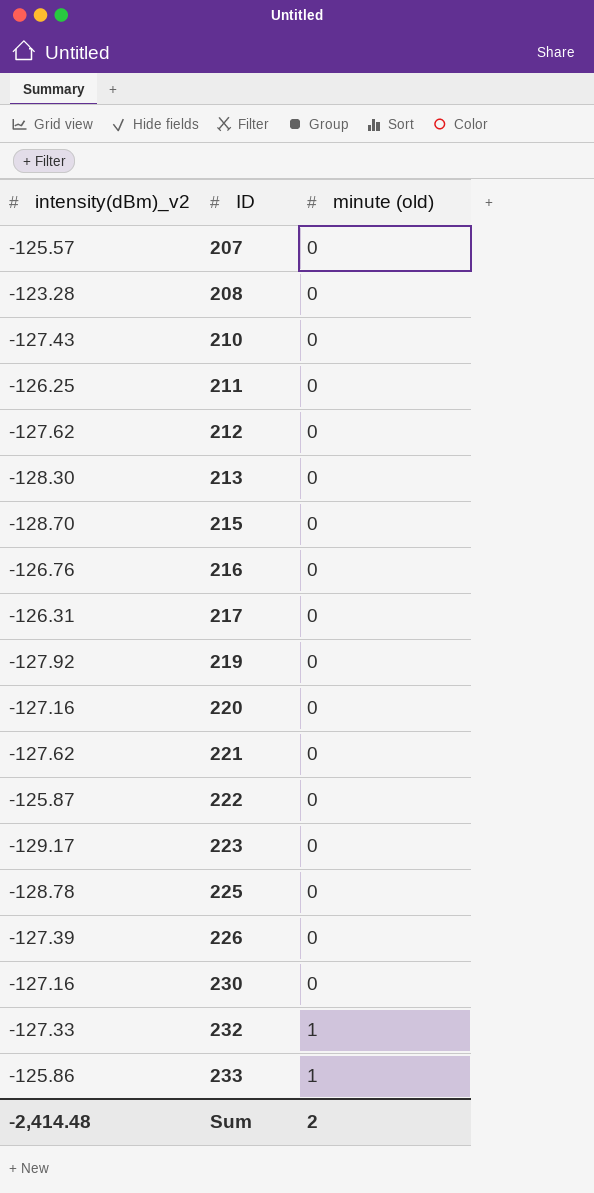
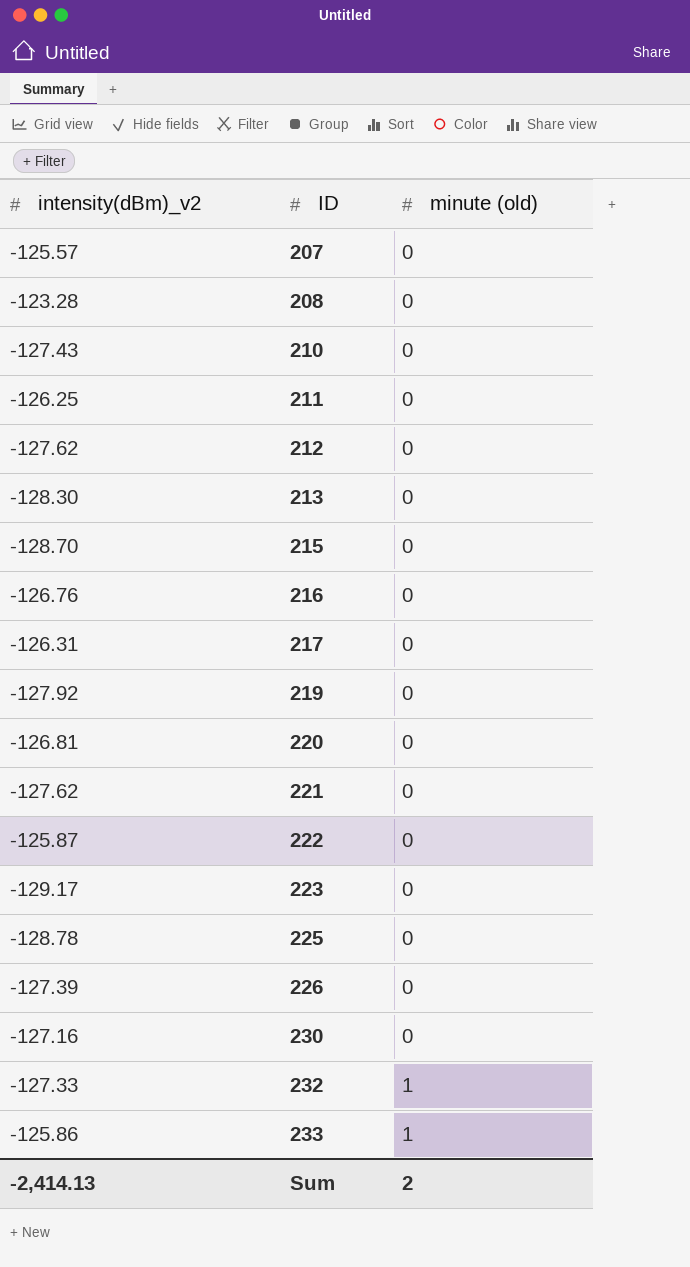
220 | intensity(dBm)_v2: -127.16 -> -126.81
Sum | intensity(dBm)_v2: -2,414.48 -> -2,414.13

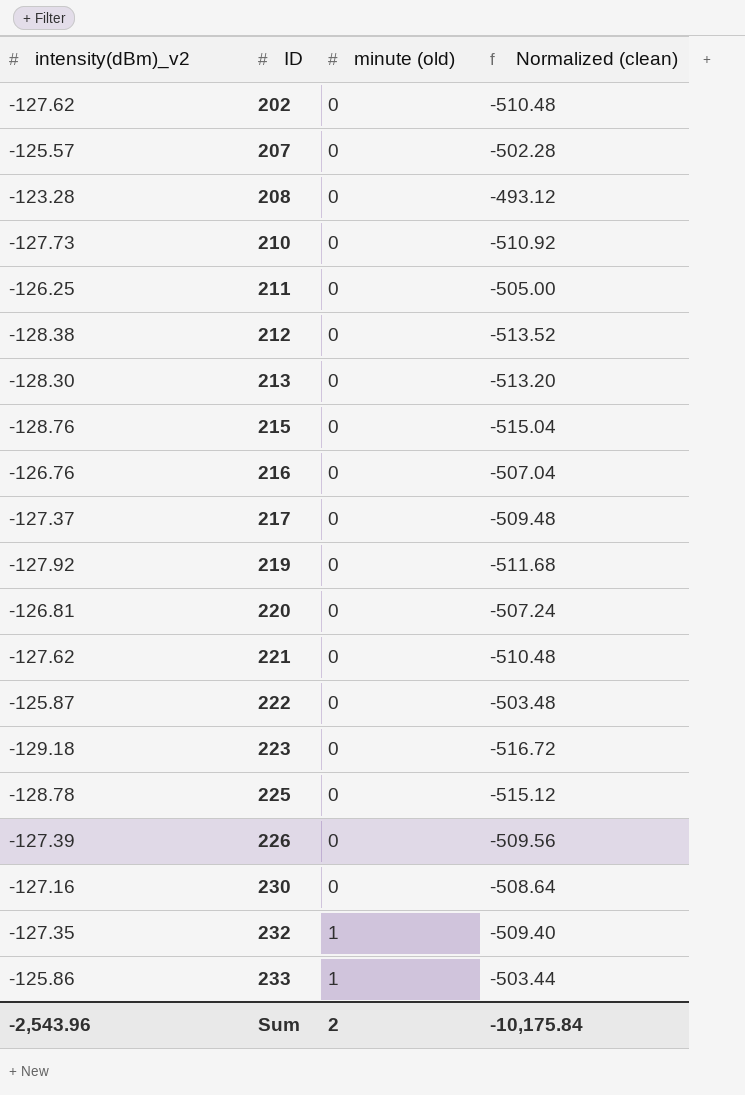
column Normalized (clean) | formula: none -> [intensity(dBm)_v2] * 4
row 202: none -> -127.62 | 0 | -510.48
210 | intensity(dBm)_v2: -127.43 -> -127.73
212 | intensity(dBm)_v2: -127.62 -> -128.38
215 | intensity(dBm)_v2: -128.70 -> -128.76
217 | intensity(dBm)_v2: -126.31 -> -127.37
223 | intensity(dBm)_v2: -129.17 -> -129.18
232 | intensity(dBm)_v2: -127.33 -> -127.35
Sum | intensity(dBm)_v2: -2,414.13 -> -2,543.96

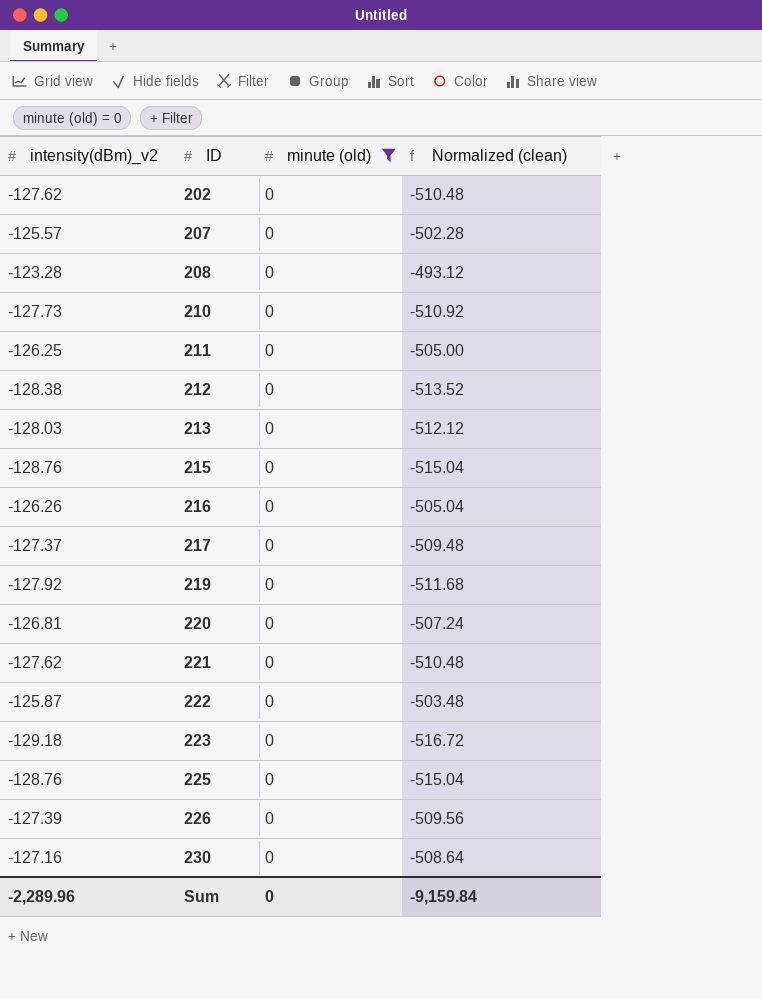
filter: none -> minute (old) = 0
213 | intensity(dBm)_v2: -128.30 -> -128.03
213 | Normalized (clean): -513.20 -> -512.12
216 | intensity(dBm)_v2: -126.76 -> -126.26
216 | Normalized (clean): -507.04 -> -505.04
225 | intensity(dBm)_v2: -128.78 -> -128.76
225 | Normalized (clean): -515.12 -> -515.04
Sum | intensity(dBm)_v2: -2,543.96 -> -2,289.96
Sum | minute (old): 2 -> 0
Sum | Normalized (clean): -10,175.84 -> -9,159.84

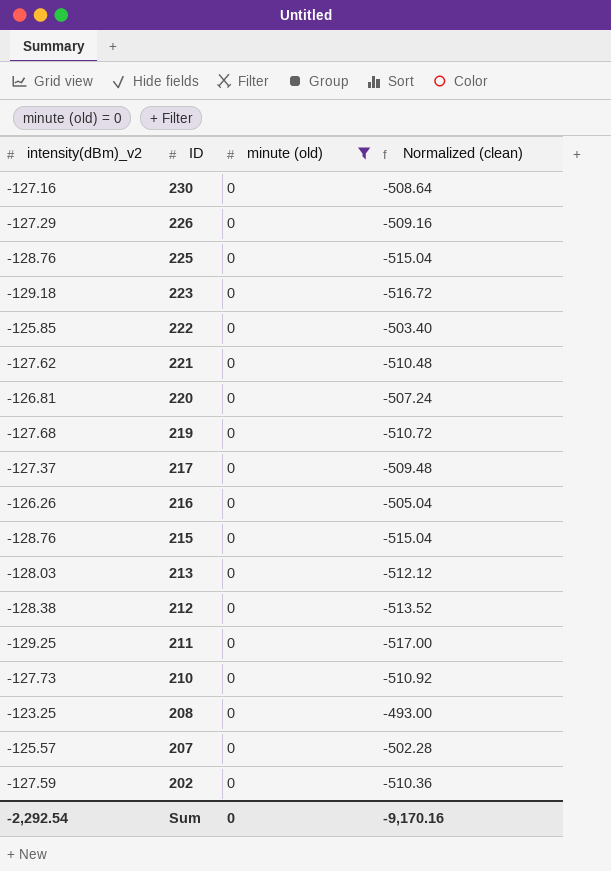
row order: ID ascending -> ID descending
226 | intensity(dBm)_v2: -127.39 -> -127.29
226 | Normalized (clean): -509.56 -> -509.16
222 | intensity(dBm)_v2: -125.87 -> -125.85
222 | Normalized (clean): -503.48 -> -503.40
219 | intensity(dBm)_v2: -127.92 -> -127.68
219 | Normalized (clean): -511.68 -> -510.72
211 | intensity(dBm)_v2: -126.25 -> -129.25
211 | Normalized (clean): -505.00 -> -517.00
208 | intensity(dBm)_v2: -123.28 -> -123.25
208 | Normalized (clean): -493.12 -> -493.00
202 | intensity(dBm)_v2: -127.62 -> -127.59
202 | Normalized (clean): -510.48 -> -510.36
Sum | intensity(dBm)_v2: -2,289.96 -> -2,292.54
Sum | Normalized (clean): -9,159.84 -> -9,170.16

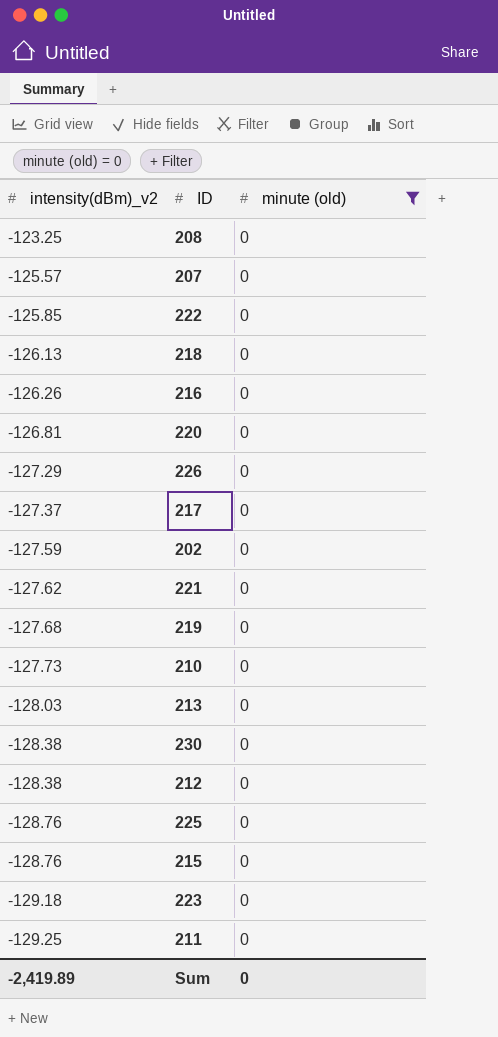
row order: ID descending -> intensity(dBm)_v2 descending
column Normalized (clean) | formula: [intensity(dBm)_v2] * 4 -> none
row 218: none -> -126.13 | 0
230 | intensity(dBm)_v2: -127.16 -> -128.38
Sum | intensity(dBm)_v2: -2,292.54 -> -2,419.89

